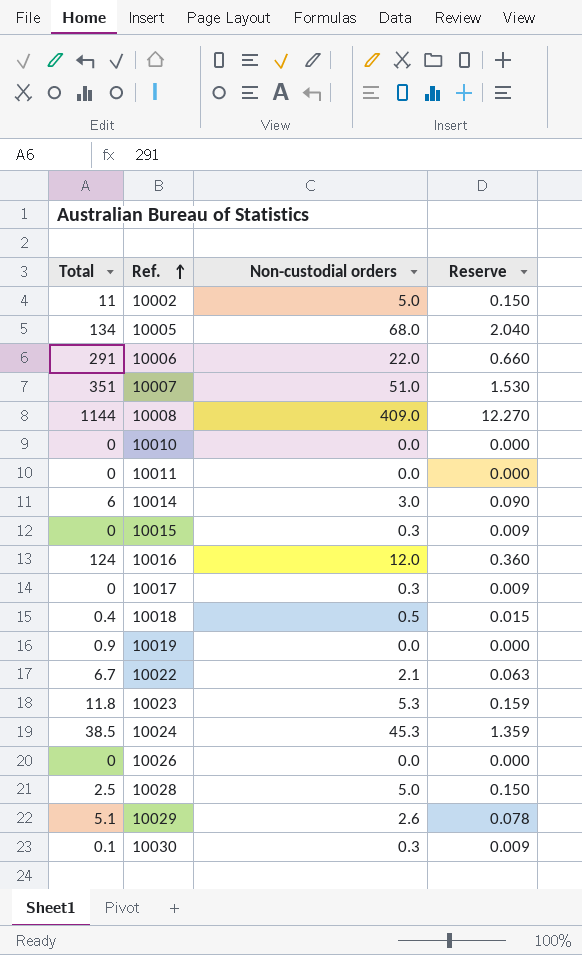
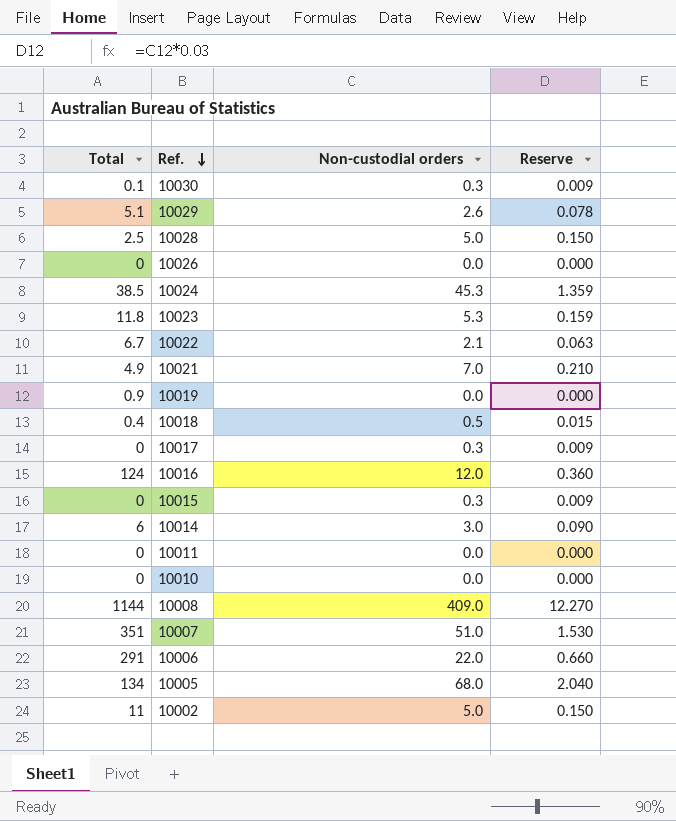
row order: Ref. ascending -> Ref. descending
row 10021: none -> 4.9 | 7.0 | 0.210

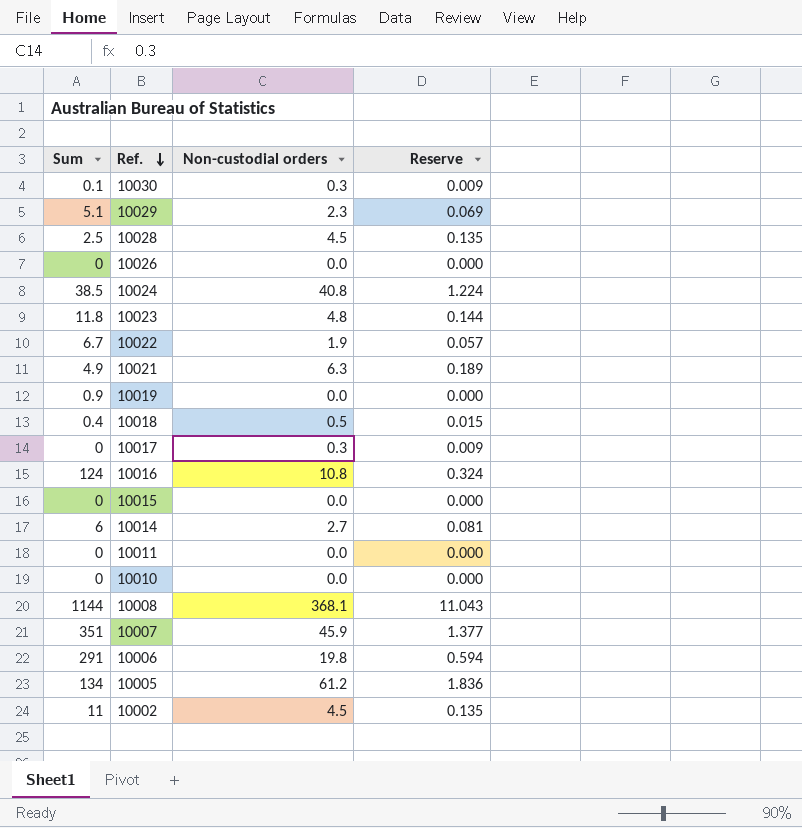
column name: Total -> Sum
10029 | Non-custodial orders: 2.6 -> 2.3
10029 | Reserve: 0.078 -> 0.069
10028 | Non-custodial orders: 5.0 -> 4.5
10028 | Reserve: 0.150 -> 0.135
10024 | Non-custodial orders: 45.3 -> 40.8
10024 | Reserve: 1.359 -> 1.224
10023 | Non-custodial orders: 5.3 -> 4.8
10023 | Reserve: 0.159 -> 0.144
10022 | Non-custodial orders: 2.1 -> 1.9
10022 | Reserve: 0.063 -> 0.057
10021 | Non-custodial orders: 7.0 -> 6.3
10021 | Reserve: 0.210 -> 0.189
10016 | Non-custodial orders: 12.0 -> 10.8
10016 | Reserve: 0.360 -> 0.324
10015 | Non-custodial orders: 0.3 -> 0.0
10015 | Reserve: 0.009 -> 0.000
10014 | Non-custodial orders: 3.0 -> 2.7
10014 | Reserve: 0.090 -> 0.081
10008 | Non-custodial orders: 409.0 -> 368.1
10008 | Reserve: 12.270 -> 11.043
10007 | Non-custodial orders: 51.0 -> 45.9
10007 | Reserve: 1.530 -> 1.377
10006 | Non-custodial orders: 22.0 -> 19.8
10006 | Reserve: 0.660 -> 0.594
10005 | Non-custodial orders: 68.0 -> 61.2
10005 | Reserve: 2.040 -> 1.836
10002 | Non-custodial orders: 5.0 -> 4.5
10002 | Reserve: 0.150 -> 0.135

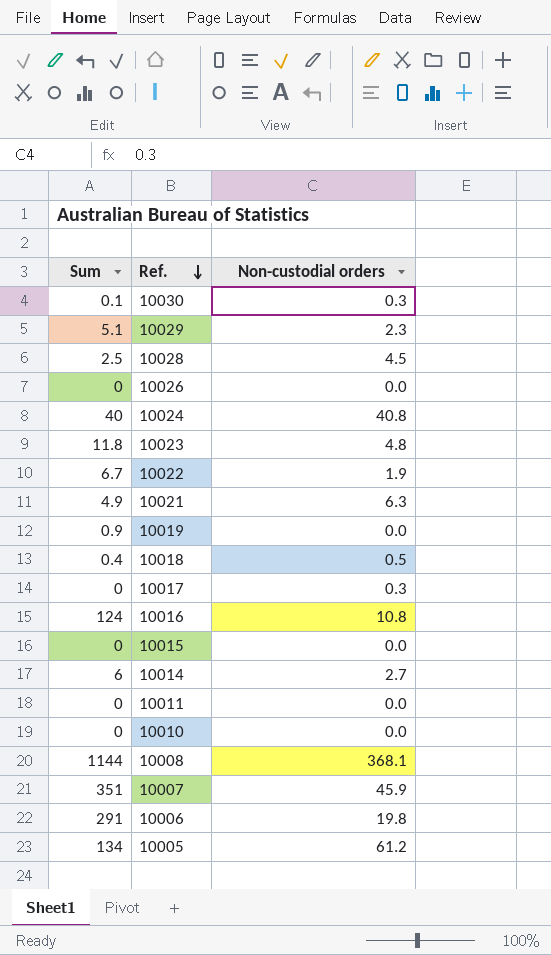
column Reserve | formula: [Non-custodial orders] * 0.03 -> none
row 10002: 11 | 4.5 | 0.135 -> none
10024 | Sum: 38.5 -> 40

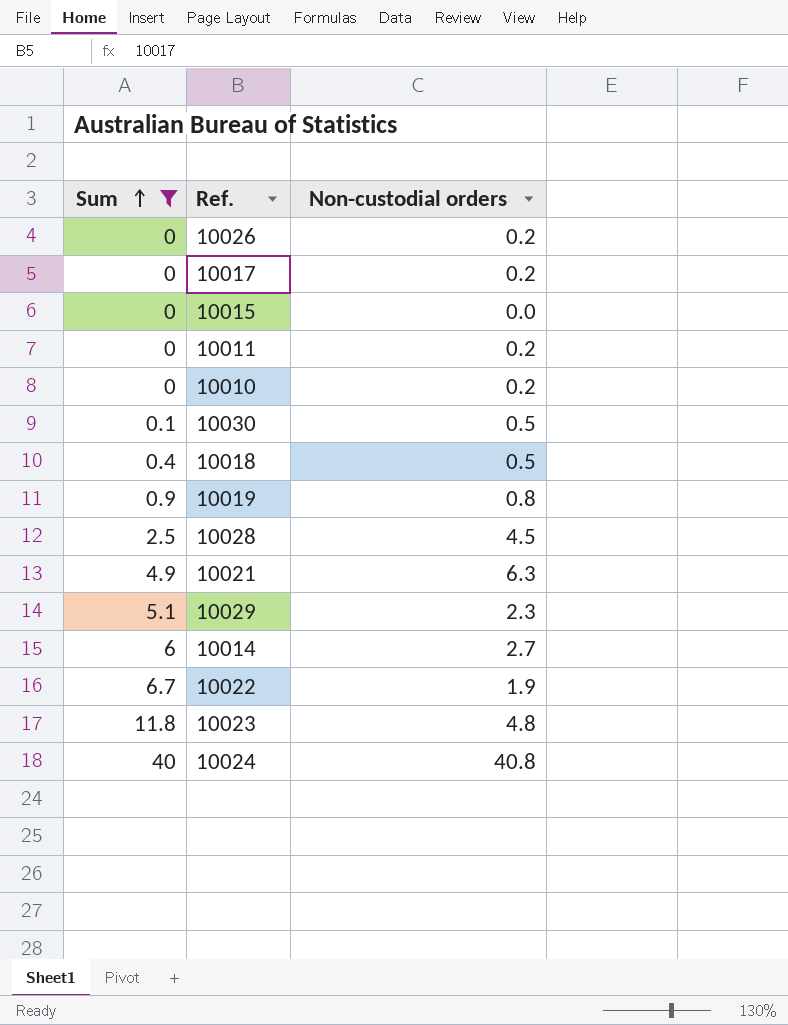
filter: none -> Sum <= 40
row order: Ref. descending -> Sum ascending
10026 | Non-custodial orders: 0.0 -> 0.2
10017 | Non-custodial orders: 0.3 -> 0.2
10011 | Non-custodial orders: 0.0 -> 0.2
10010 | Non-custodial orders: 0.0 -> 0.2
10030 | Non-custodial orders: 0.3 -> 0.5
10019 | Non-custodial orders: 0.0 -> 0.8

